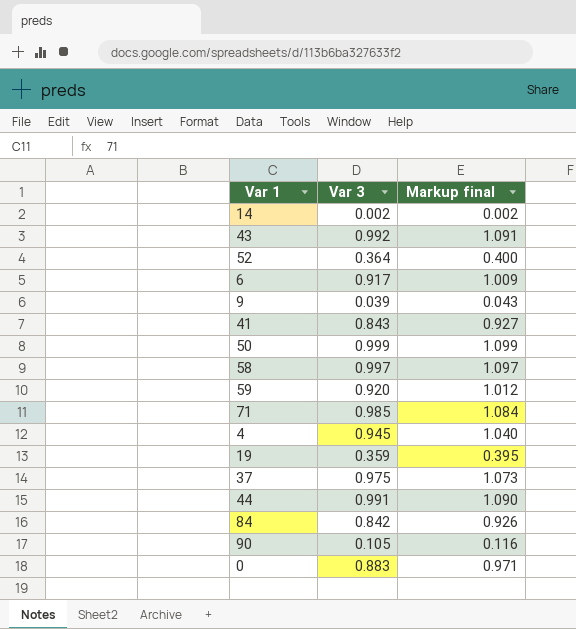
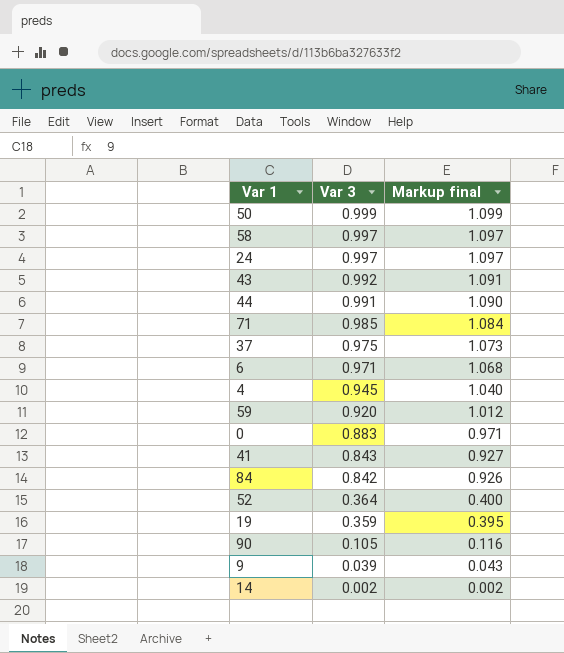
row order: none -> Var 3 descending
row 24: none -> 0.997 | 1.097
6 | Var 3: 0.917 -> 0.971
6 | Markup final: 1.009 -> 1.068

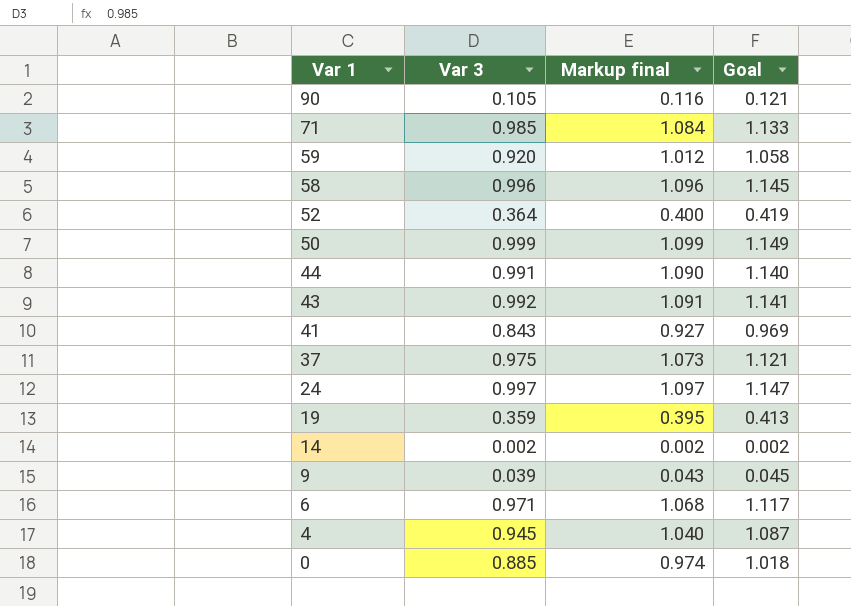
row order: Var 3 descending -> Var 1 descending
column Goal | formula: none -> [Var 3] * 1.15
row 84: 0.842 | 0.926 -> none
58 | Var 3: 0.997 -> 0.996
58 | Markup final: 1.097 -> 1.096
0 | Var 3: 0.883 -> 0.885
0 | Markup final: 0.971 -> 0.974

